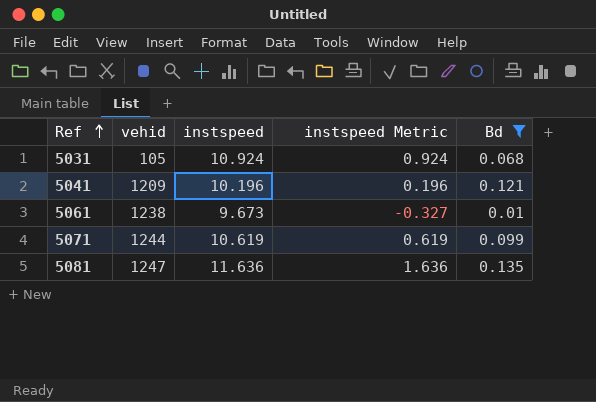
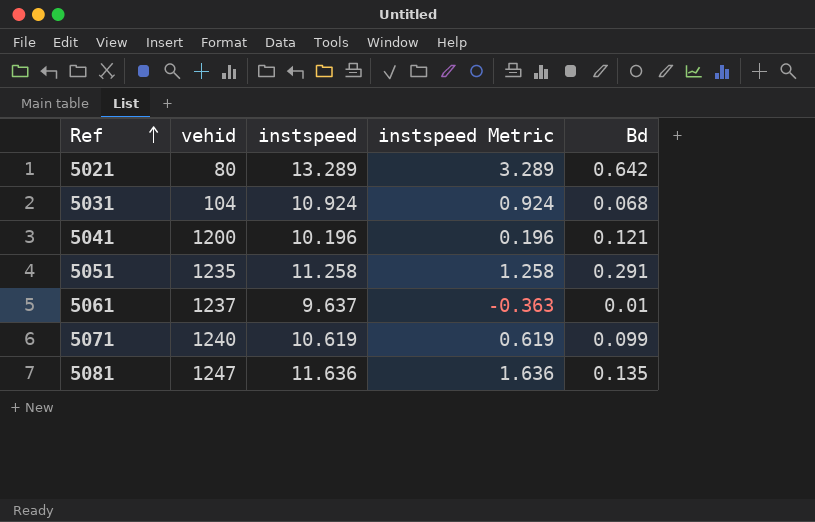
filter: Bd <= 0.135 -> none
5031 | vehid: 105 -> 104
5041 | vehid: 1209 -> 1200
5061 | vehid: 1238 -> 1237
5061 | instspeed: 9.673 -> 9.637
5061 | instspeed Metric: -0.327 -> -0.363
5071 | vehid: 1244 -> 1240

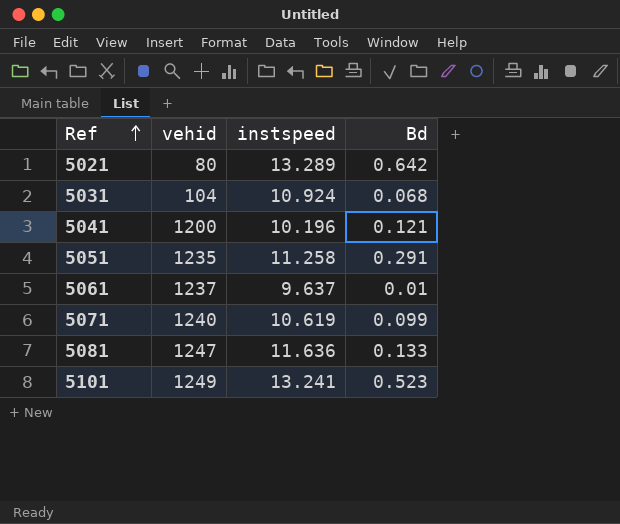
column instspeed Metric | formula: [instspeed] - 10 -> none
5081 | Bd: 0.135 -> 0.133
row 5101: none -> 1249 | 13.241 | 0.523

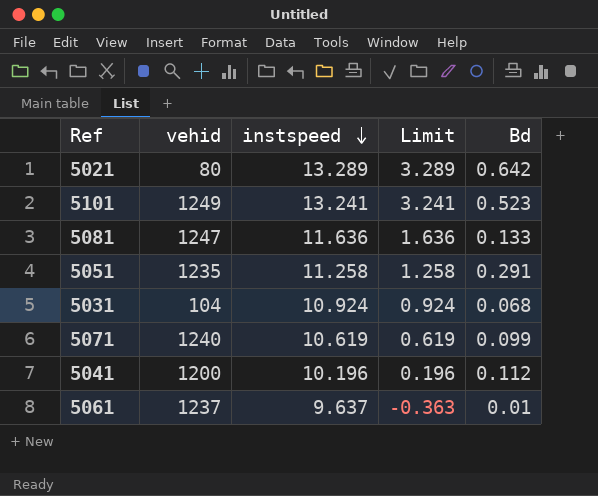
row order: Ref ascending -> instspeed descending
column Limit | formula: none -> [instspeed] - 10
5041 | Bd: 0.121 -> 0.112

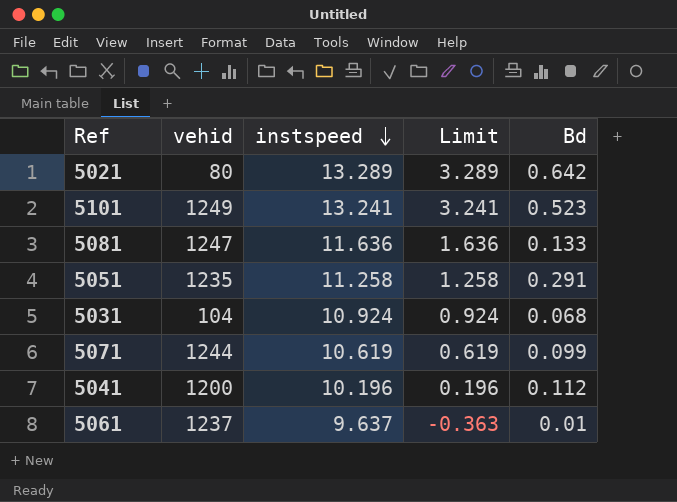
5071 | vehid: 1240 -> 1244

